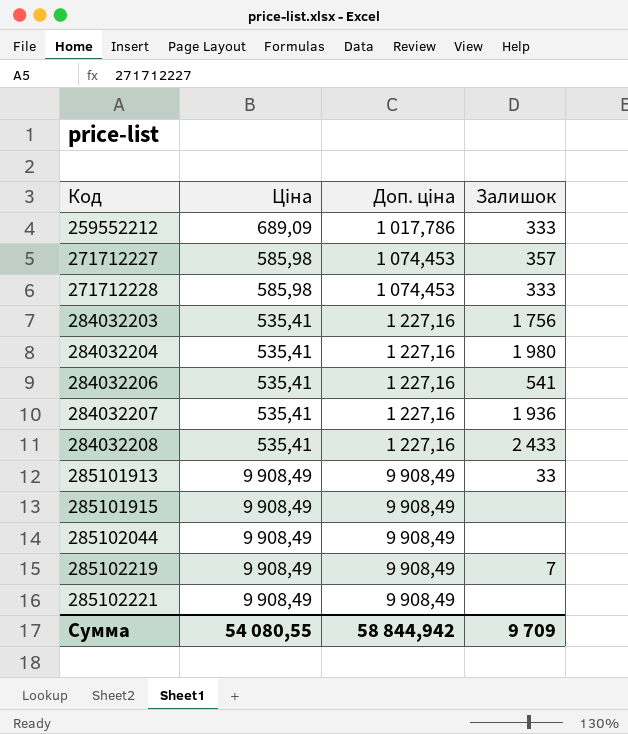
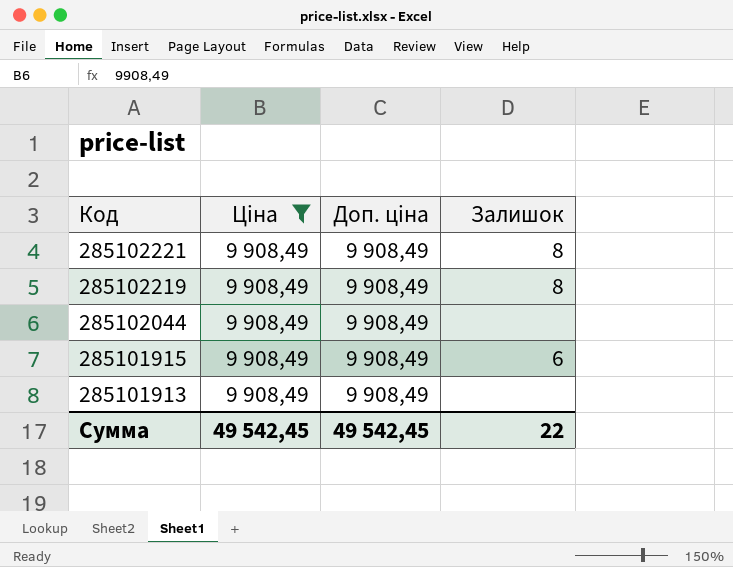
filter: none -> Ціна = 9 908,49
row order: Код ascending -> Код descending
285102221 | Залишок: none -> 8
285102219 | Залишок: 7 -> 8
285101915 | Залишок: none -> 6
285101913 | Залишок: 33 -> none
Сумма | Ціна: 54 080,55 -> 49 542,45
Сумма | Доп. ціна: 58 844,942 -> 49 542,45
Сумма | Залишок: 9 709 -> 22

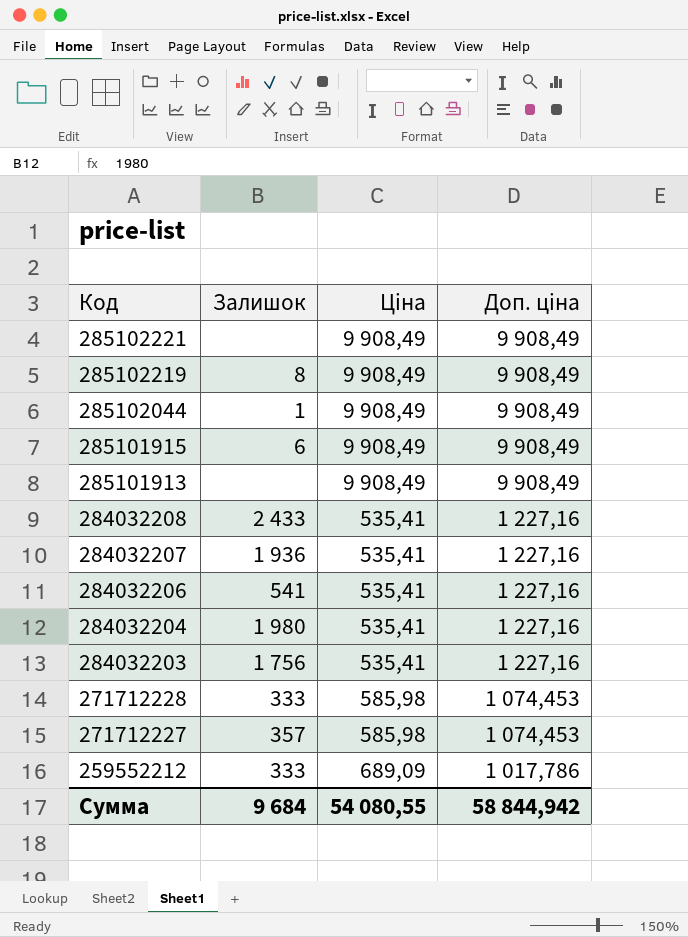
filter: Ціна = 9 908,49 -> none
column Залишок | position: 4 -> 2
285102221 | Залишок: 8 -> none
285102044 | Залишок: none -> 1
Сумма | Залишок: 22 -> 9 684
Сумма | Ціна: 49 542,45 -> 54 080,55
Сумма | Доп. ціна: 49 542,45 -> 58 844,942

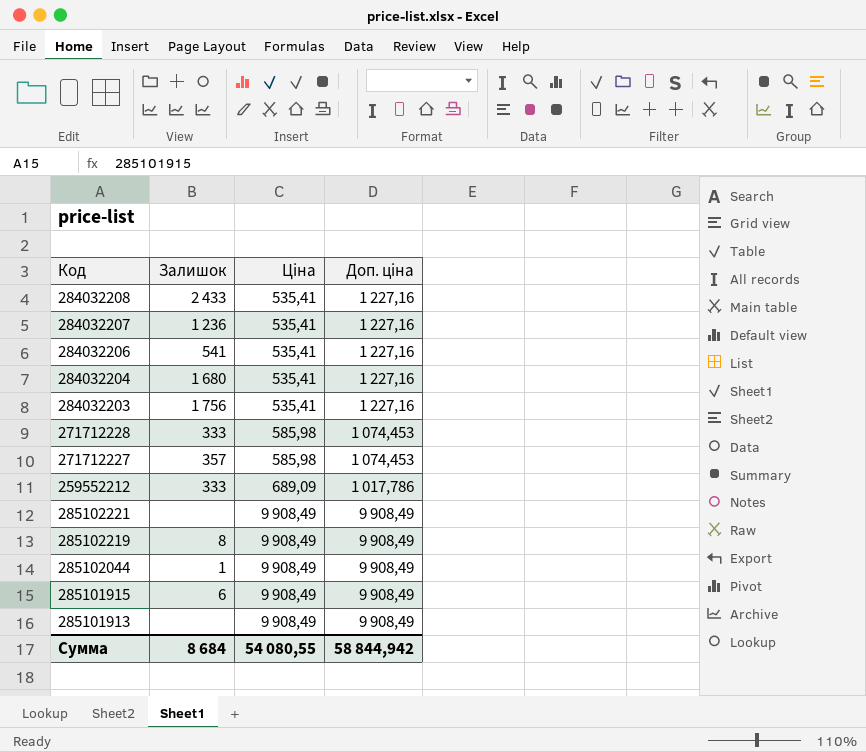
row order: Код descending -> Ціна ascending
284032207 | Залишок: 1 936 -> 1 236
284032204 | Залишок: 1 980 -> 1 680
Сумма | Залишок: 9 684 -> 8 684

